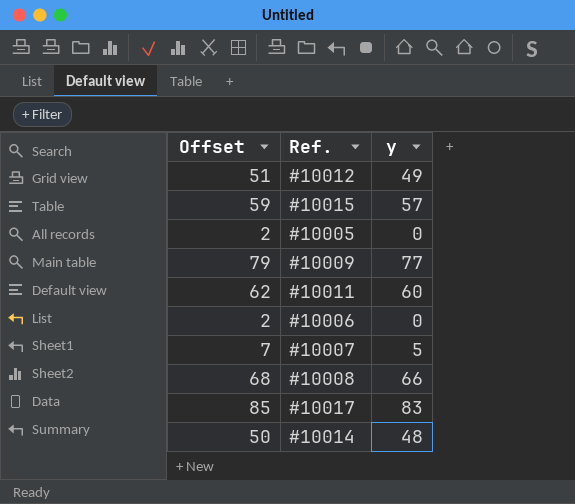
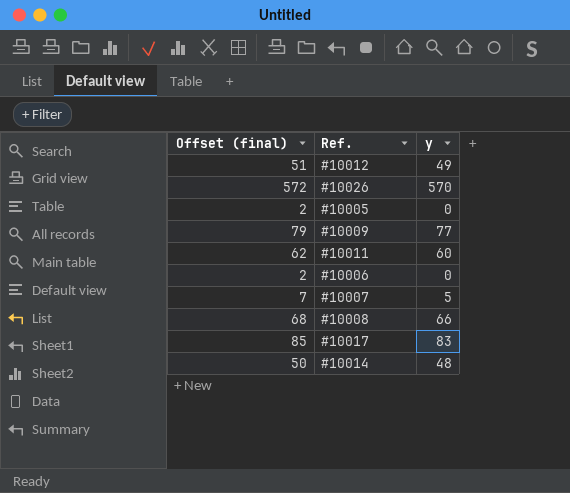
column name: Offset -> Offset (final)
row #10015: 59 | 57 -> none
row #10026: none -> 572 | 570

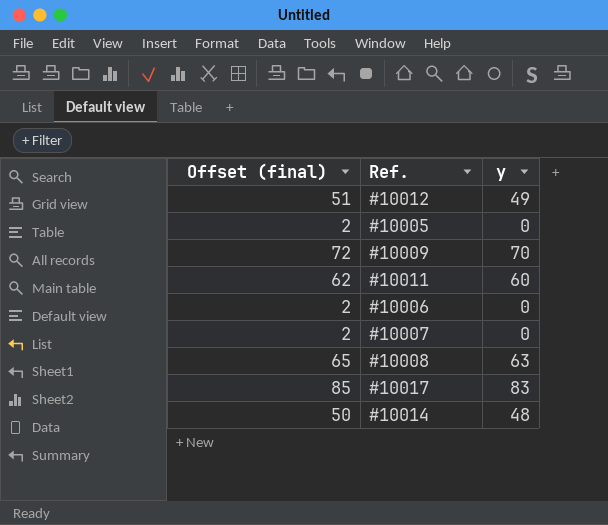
row #10026: 572 | 570 -> none
#10009 | Offset (final): 79 -> 72
#10009 | y: 77 -> 70
#10007 | Offset (final): 7 -> 2
#10007 | y: 5 -> 0
#10008 | Offset (final): 68 -> 65
#10008 | y: 66 -> 63

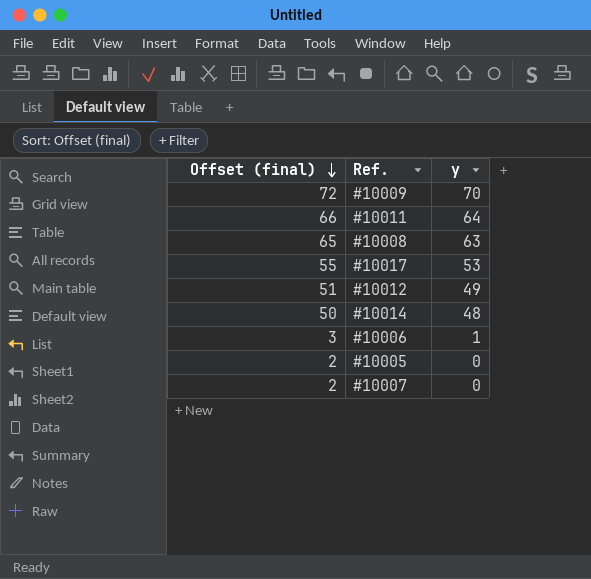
row order: none -> Offset (final) descending
#10011 | Offset (final): 62 -> 66
#10011 | y: 60 -> 64
#10017 | Offset (final): 85 -> 55
#10017 | y: 83 -> 53
#10006 | Offset (final): 2 -> 3
#10006 | y: 0 -> 1

